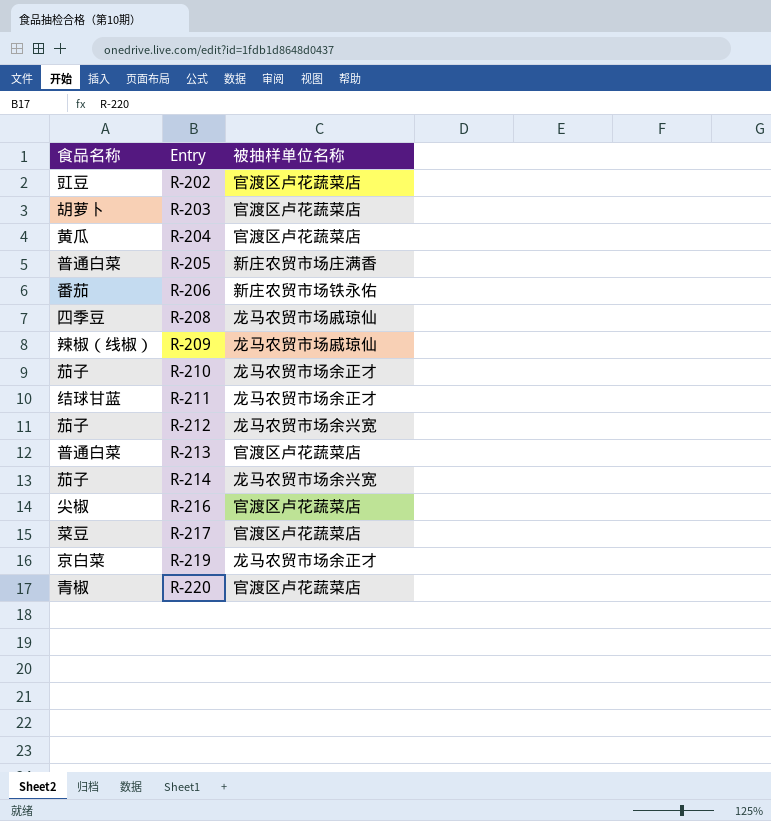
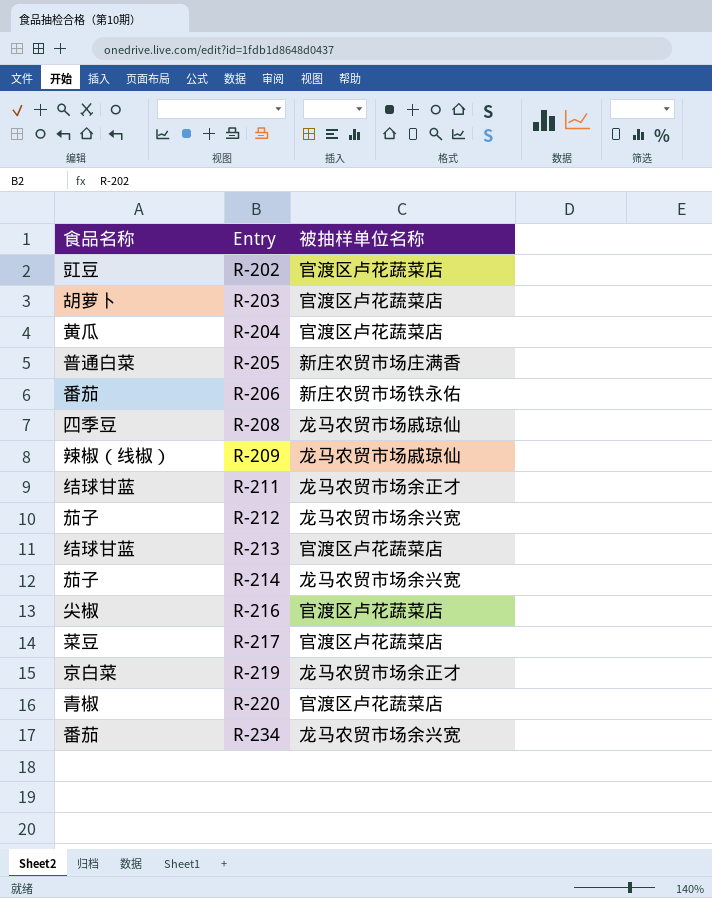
row R-210: 茄子 | 龙马农贸市场余正才 -> none
R-213 | 食品名称: 普通白菜 -> 结球甘蓝
row R-234: none -> 番茄 | 龙马农贸市场余兴宽

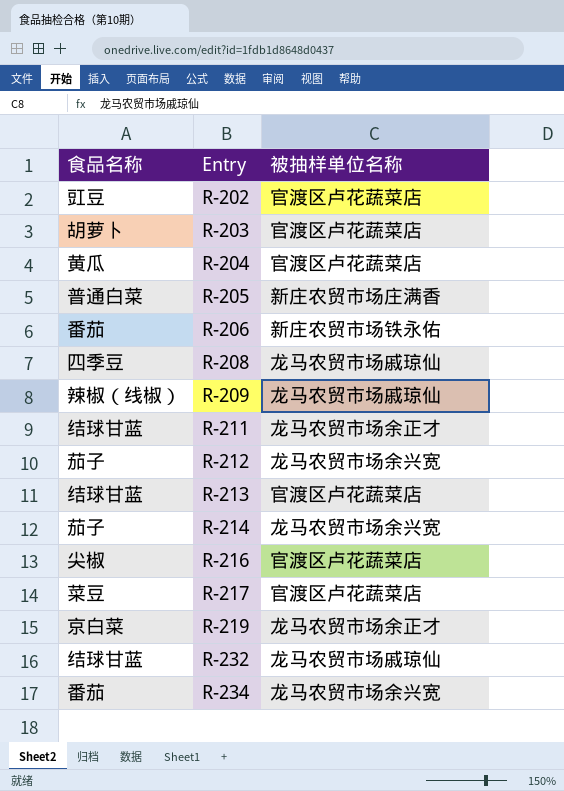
row R-220: 青椒 | 官渡区卢花蔬菜店 -> none
row R-232: none -> 结球甘蓝 | 龙马农贸市场戚琼仙

